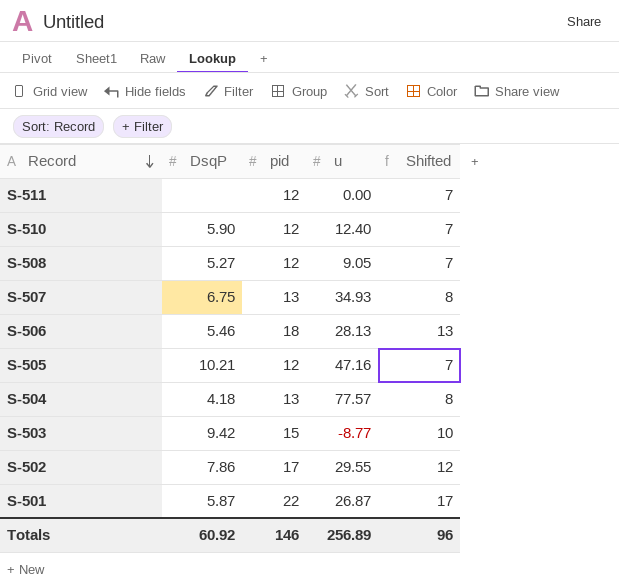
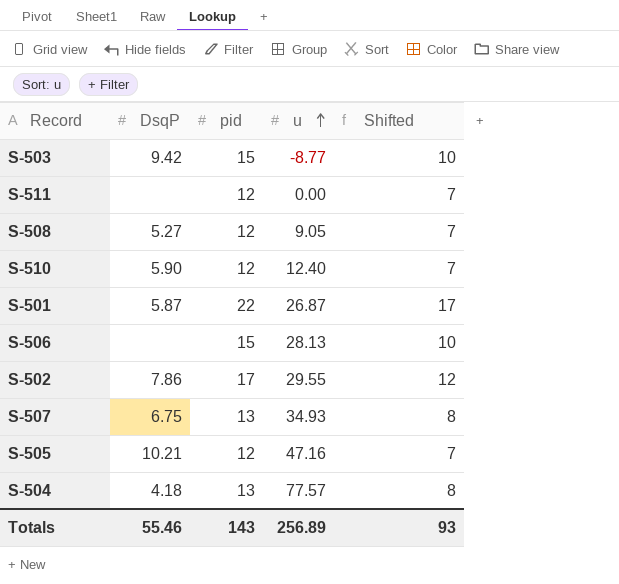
row order: Record descending -> u ascending
S-506 | DsqP: 5.46 -> none
S-506 | pid: 18 -> 15
S-506 | Shifted: 13 -> 10
Totals | DsqP: 60.92 -> 55.46
Totals | pid: 146 -> 143
Totals | Shifted: 96 -> 93

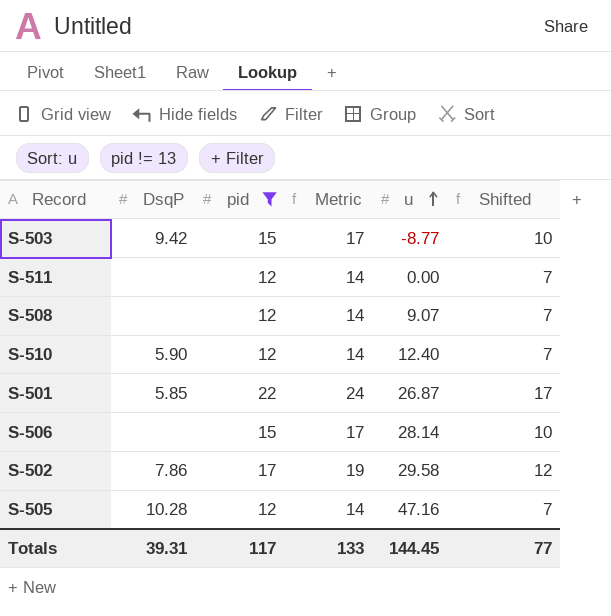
filter: none -> pid != 13
column Metric | formula: none -> [pid] + 2
S-508 | DsqP: 5.27 -> none
S-508 | u: 9.05 -> 9.07
S-501 | DsqP: 5.87 -> 5.85
S-506 | u: 28.13 -> 28.14
S-502 | u: 29.55 -> 29.58
S-505 | DsqP: 10.21 -> 10.28
Totals | DsqP: 55.46 -> 39.31
Totals | pid: 143 -> 117
Totals | u: 256.89 -> 144.45
Totals | Shifted: 93 -> 77

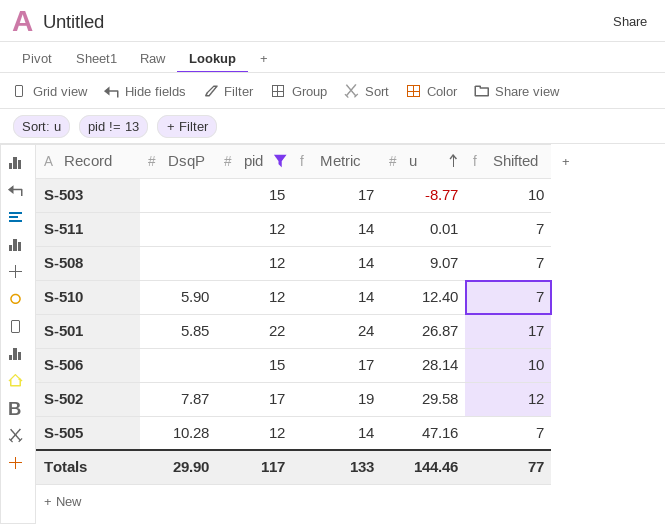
S-503 | DsqP: 9.42 -> none
S-511 | u: 0.00 -> 0.01
S-502 | DsqP: 7.86 -> 7.87
Totals | DsqP: 39.31 -> 29.90
Totals | u: 144.45 -> 144.46

